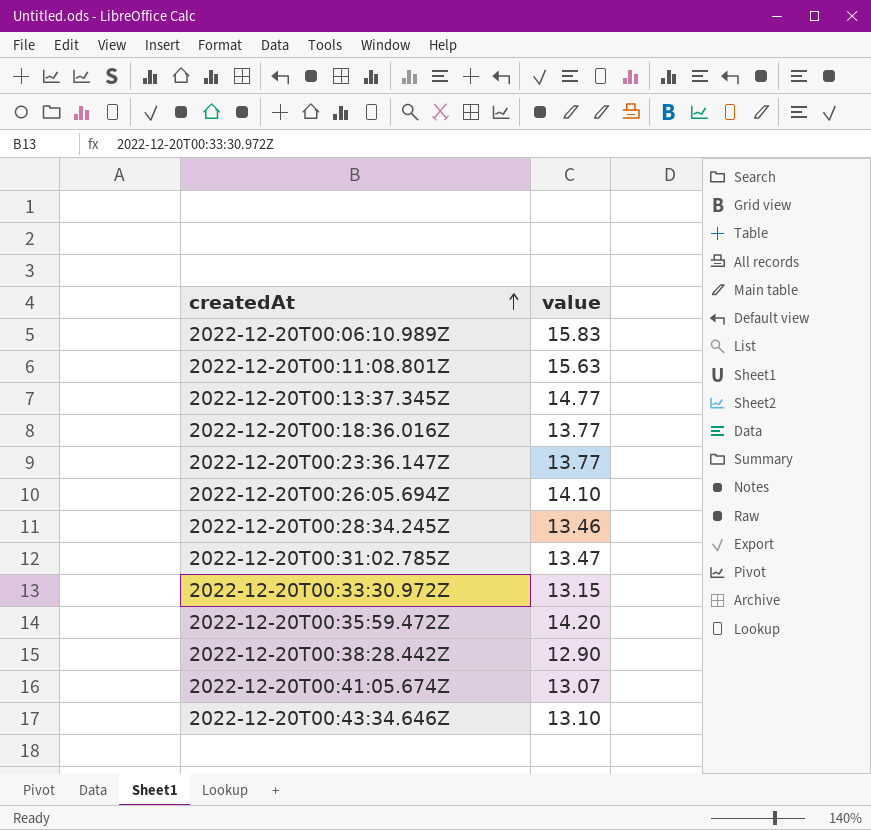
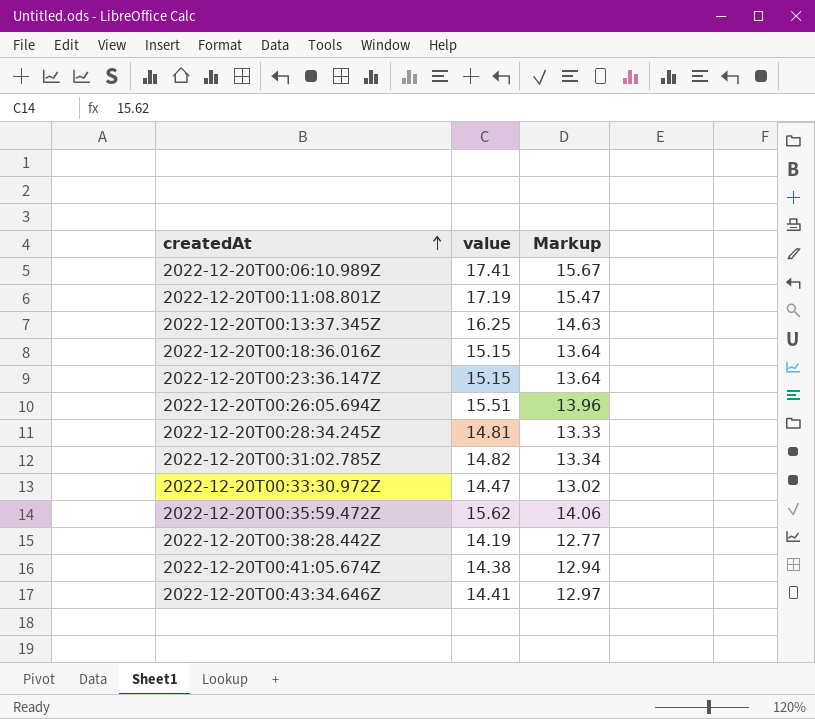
column Markup | formula: none -> [value] * 0.9
2022-12-20T00:06:10.989Z | value: 15.83 -> 17.41
2022-12-20T00:11:08.801Z | value: 15.63 -> 17.19
2022-12-20T00:13:37.345Z | value: 14.77 -> 16.25
2022-12-20T00:18:36.016Z | value: 13.77 -> 15.15
2022-12-20T00:23:36.147Z | value: 13.77 -> 15.15
2022-12-20T00:26:05.694Z | value: 14.10 -> 15.51
2022-12-20T00:28:34.245Z | value: 13.46 -> 14.81
2022-12-20T00:31:02.785Z | value: 13.47 -> 14.82
2022-12-20T00:33:30.972Z | value: 13.15 -> 14.47
2022-12-20T00:35:59.472Z | value: 14.20 -> 15.62
2022-12-20T00:38:28.442Z | value: 12.90 -> 14.19
2022-12-20T00:41:05.674Z | value: 13.07 -> 14.38
2022-12-20T00:43:34.646Z | value: 13.10 -> 14.41

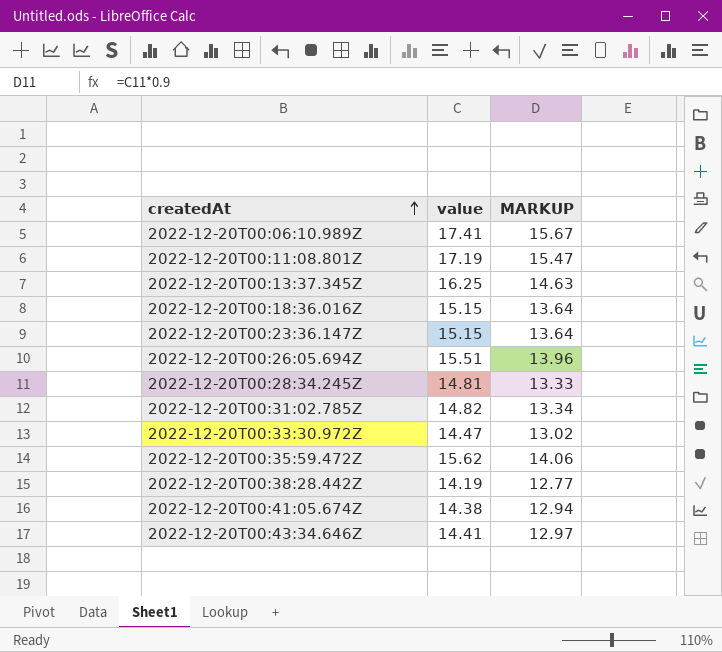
column name: Markup -> MARKUP

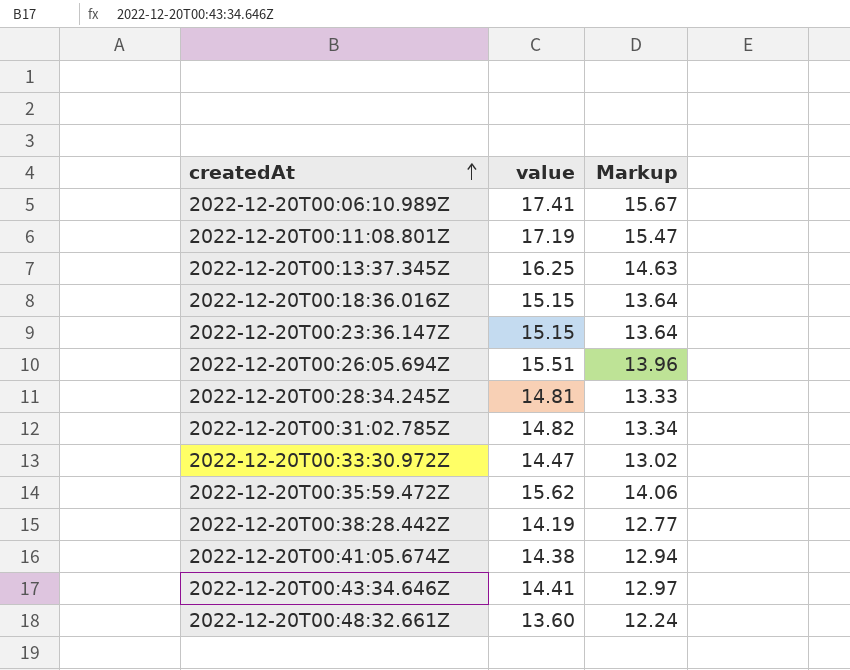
column name: MARKUP -> Markup
row 2022-12-20T00:48:32.661Z: none -> 13.60 | 12.24

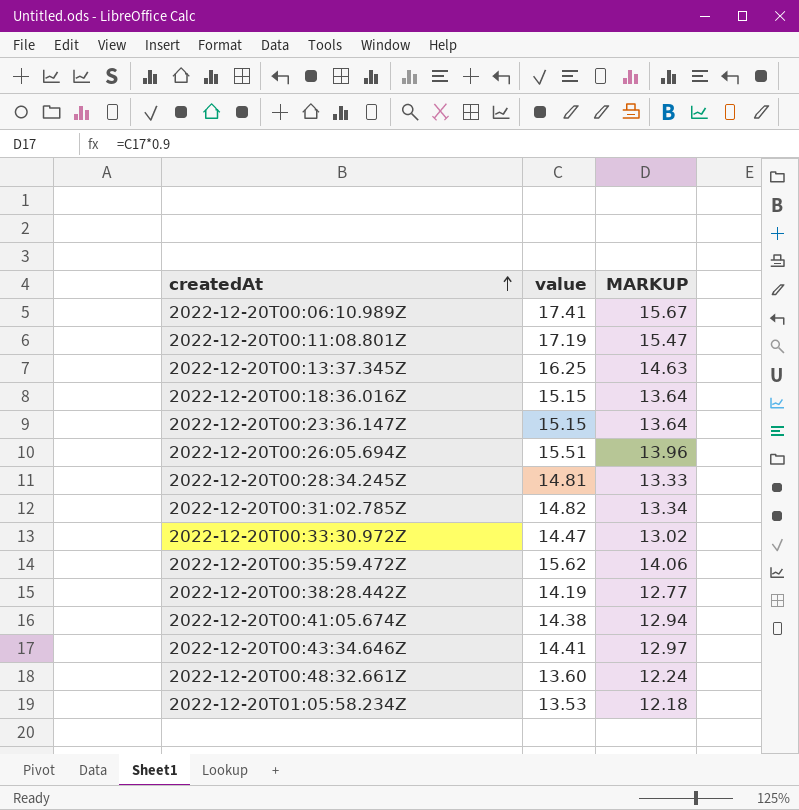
column name: Markup -> MARKUP
row 2022-12-20T01:05:58.234Z: none -> 13.53 | 12.18

